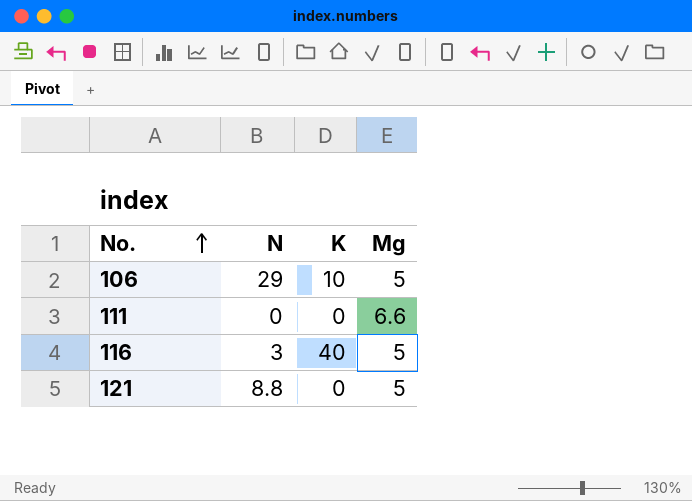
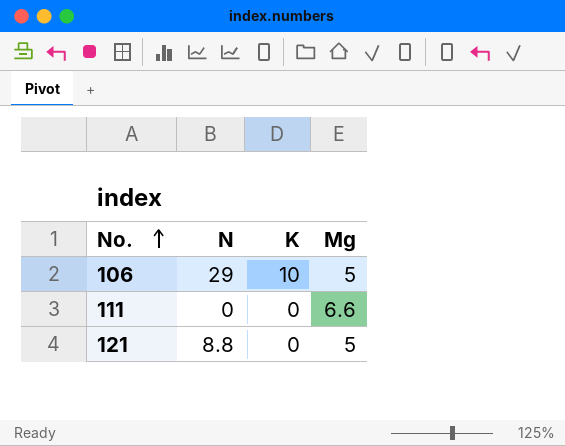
row 116: 3 | 40 | 5 -> none

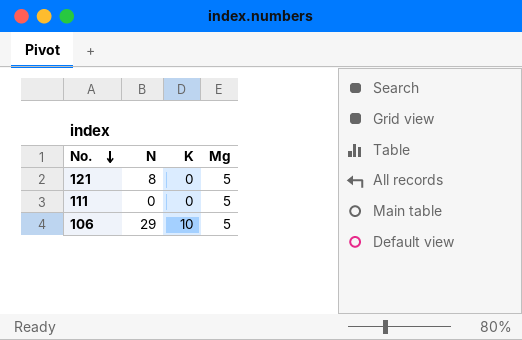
row order: No. ascending -> No. descending
121 | N: 8.8 -> 8
111 | Mg: 6.6 -> 5

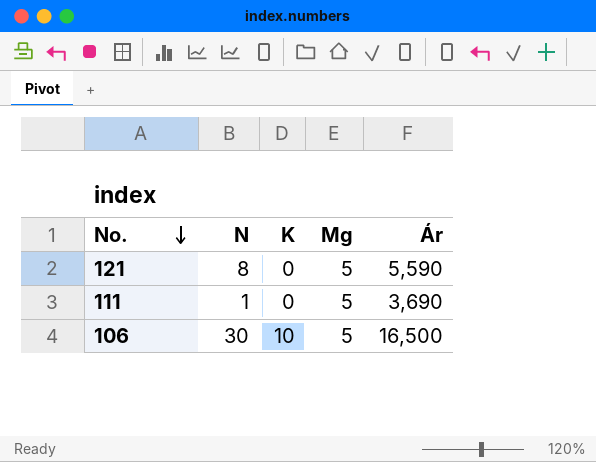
column Ár | position: none -> 5
111 | N: 0 -> 1
106 | N: 29 -> 30

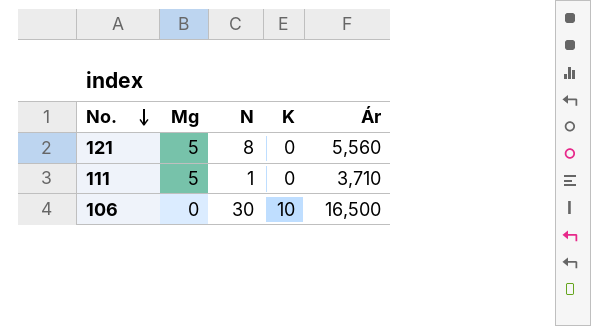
column Mg | position: 4 -> 2
121 | Ár: 5,590 -> 5,560
111 | Ár: 3,690 -> 3,710
106 | Mg: 5 -> 0

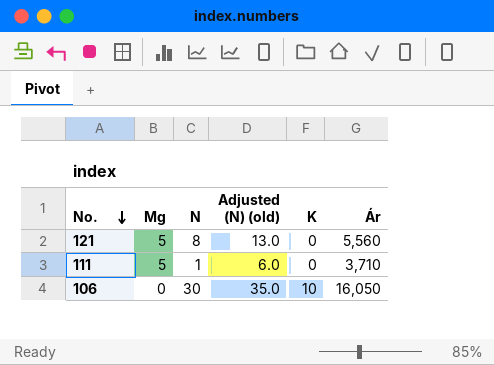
column Adjusted (N) (old) | formula: none -> [N] + 5
106 | Ár: 16,500 -> 16,050

